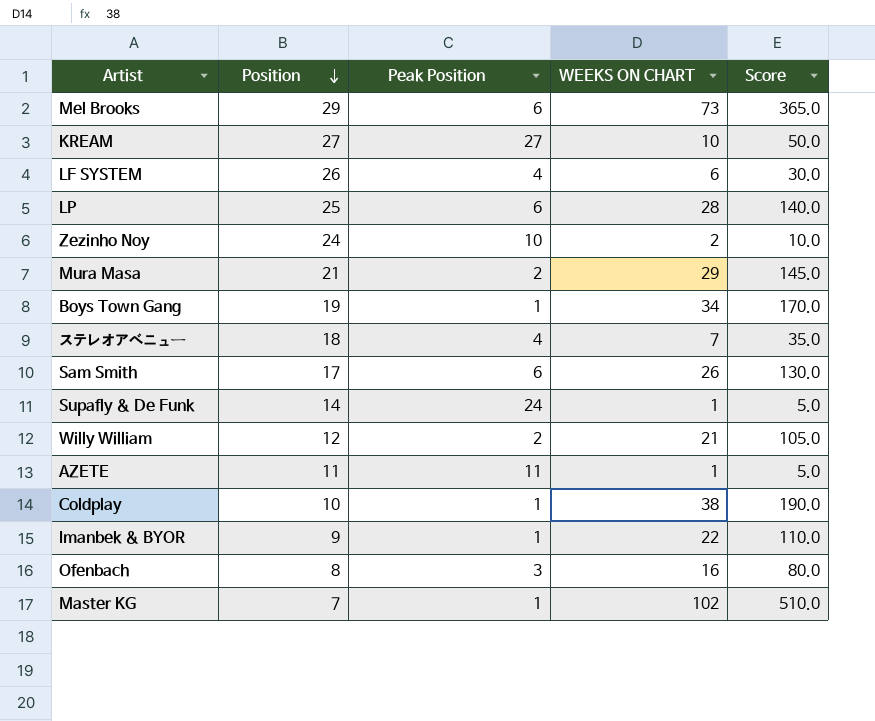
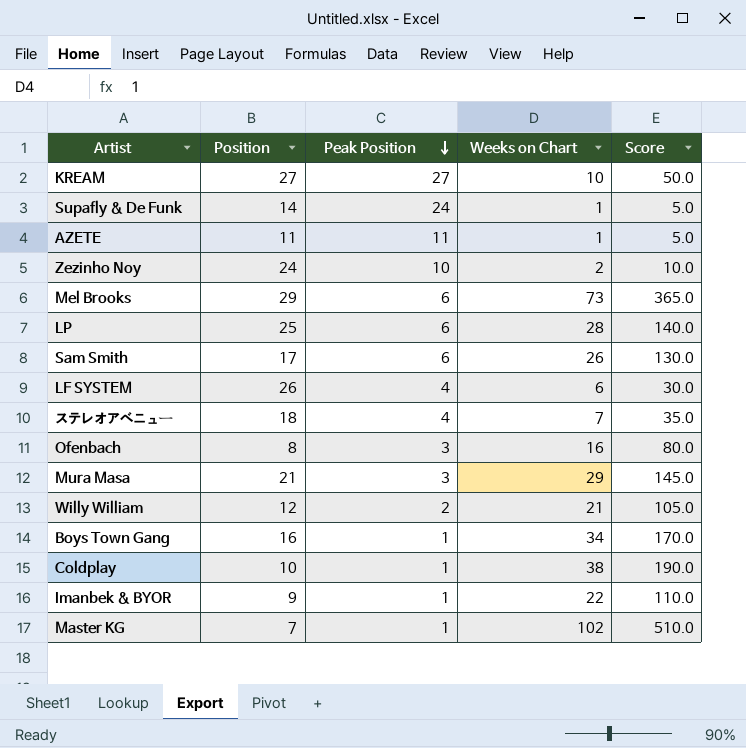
row order: Position descending -> Peak Position descending
column name: WEEKS ON CHART -> Weeks on Chart
Mura Masa | Peak Position: 2 -> 3
Boys Town Gang | Position: 19 -> 16

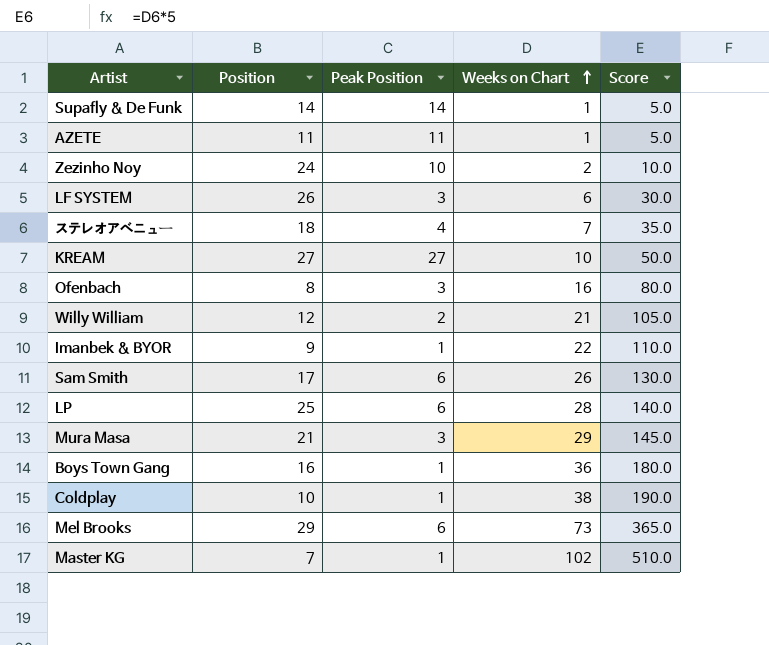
row order: Peak Position descending -> Weeks on Chart ascending
Supafly & De Funk | Peak Position: 24 -> 14
LF SYSTEM | Peak Position: 4 -> 3
Boys Town Gang | Weeks on Chart: 34 -> 36
Boys Town Gang | Score: 170.0 -> 180.0

